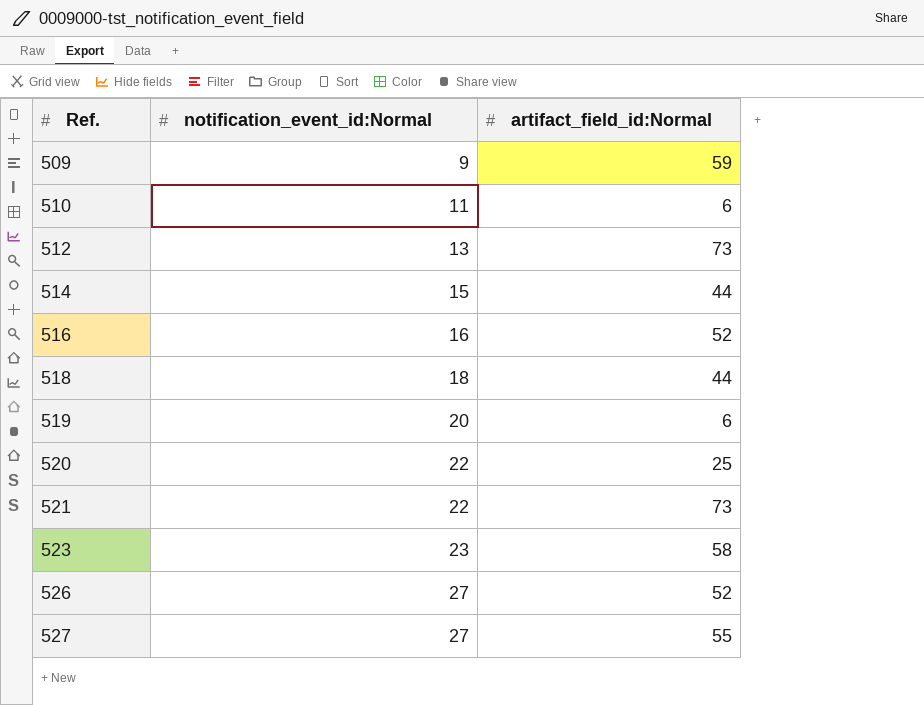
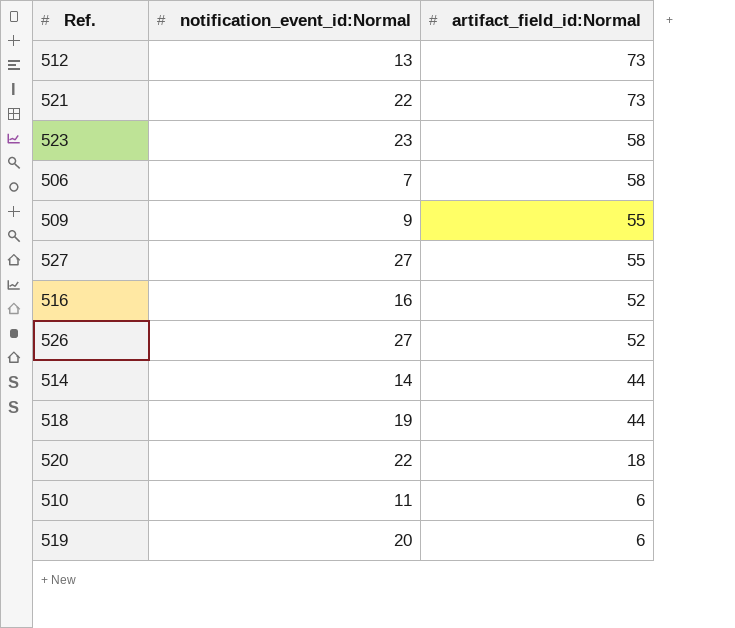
row order: Ref. ascending -> artifact_field_id:Normal descending
row 506: none -> 7 | 58
509 | artifact_field_id:Normal: 59 -> 55
514 | notification_event_id:Normal: 15 -> 14
518 | notification_event_id:Normal: 18 -> 19
520 | artifact_field_id:Normal: 25 -> 18

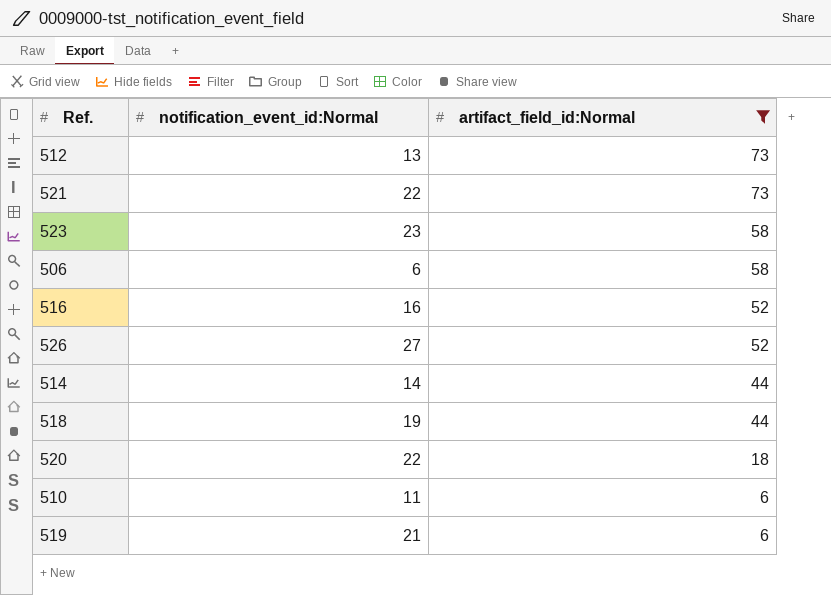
filter: none -> artifact_field_id:Normal != 55
506 | notification_event_id:Normal: 7 -> 6
519 | notification_event_id:Normal: 20 -> 21

